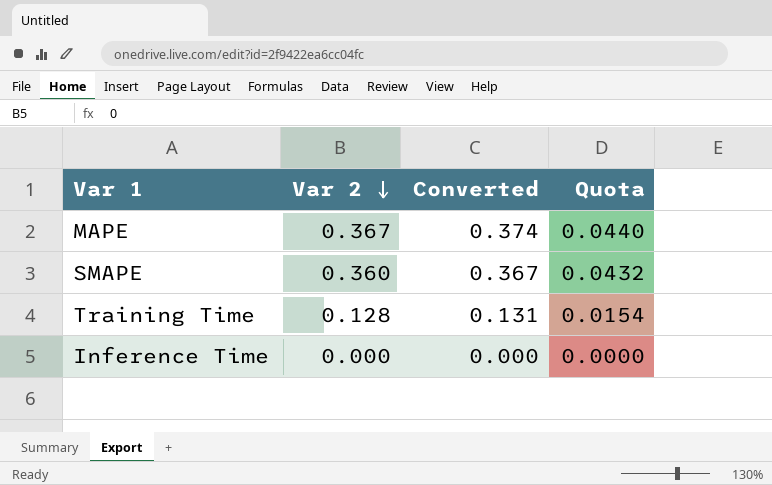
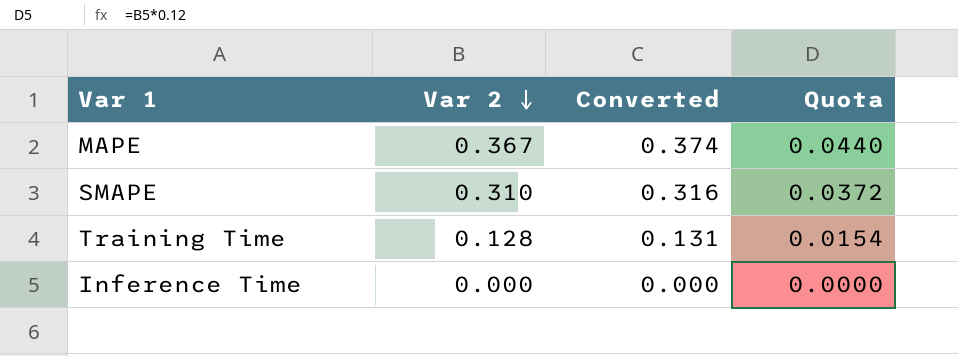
SMAPE | Var 2: 0.360 -> 0.310
SMAPE | Converted: 0.367 -> 0.316
SMAPE | Quota: 0.0432 -> 0.0372

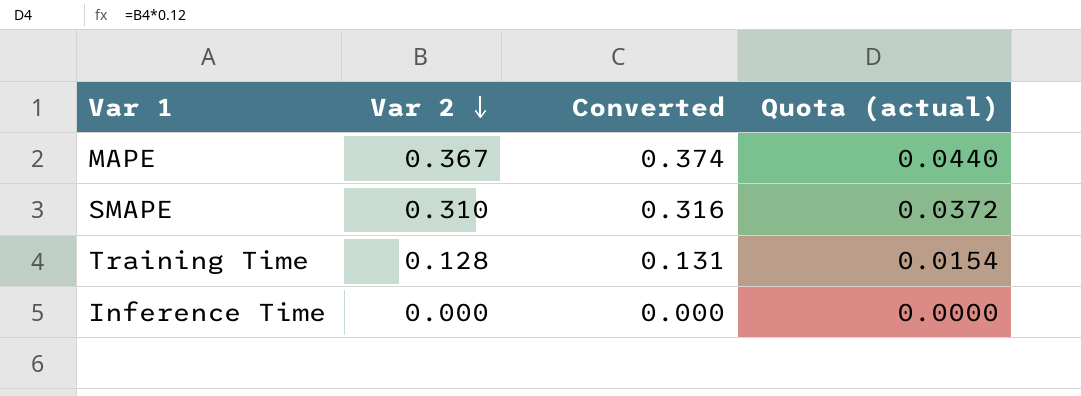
column name: Quota -> Quota (actual)

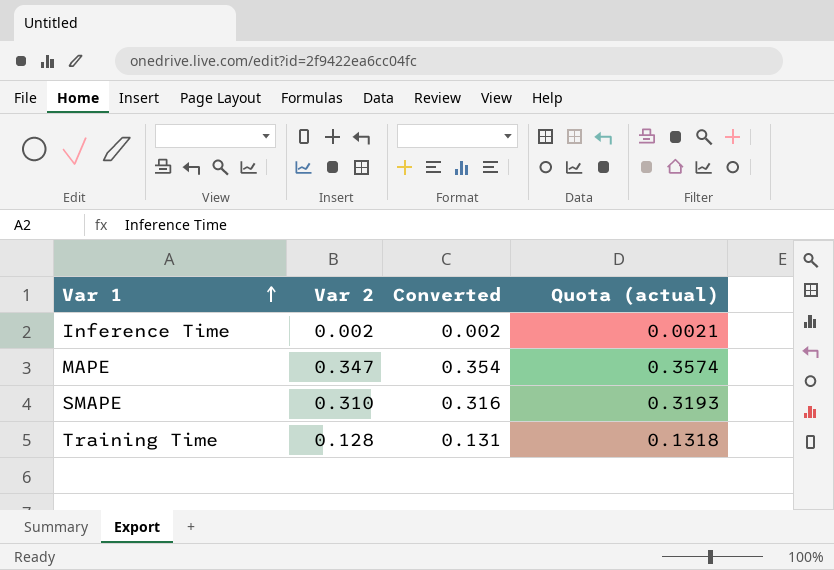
row order: Var 2 descending -> Var 1 ascending
column Quota (actual) | formula: [Var 2] * 0.12 -> [Var 2] * 1.03
Inference Time | Var 2: 0.000 -> 0.002
Inference Time | Converted: 0.000 -> 0.002
MAPE | Var 2: 0.367 -> 0.347
MAPE | Converted: 0.374 -> 0.354

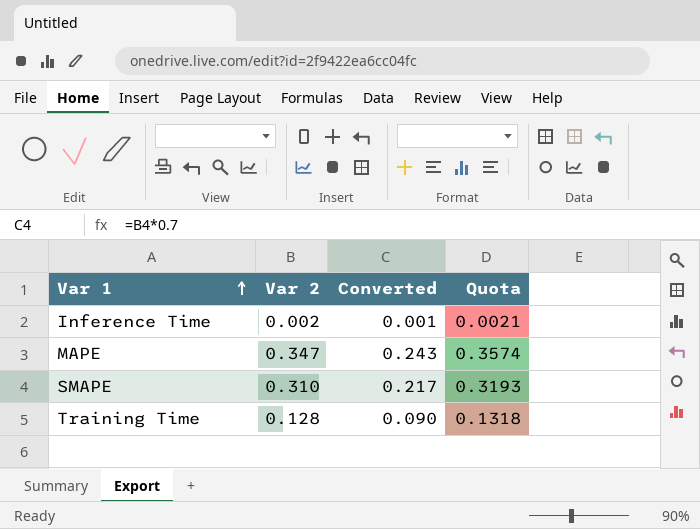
column Converted | formula: [Var 2] * 1.02 -> [Var 2] * 0.7
column name: Quota (actual) -> Quota

